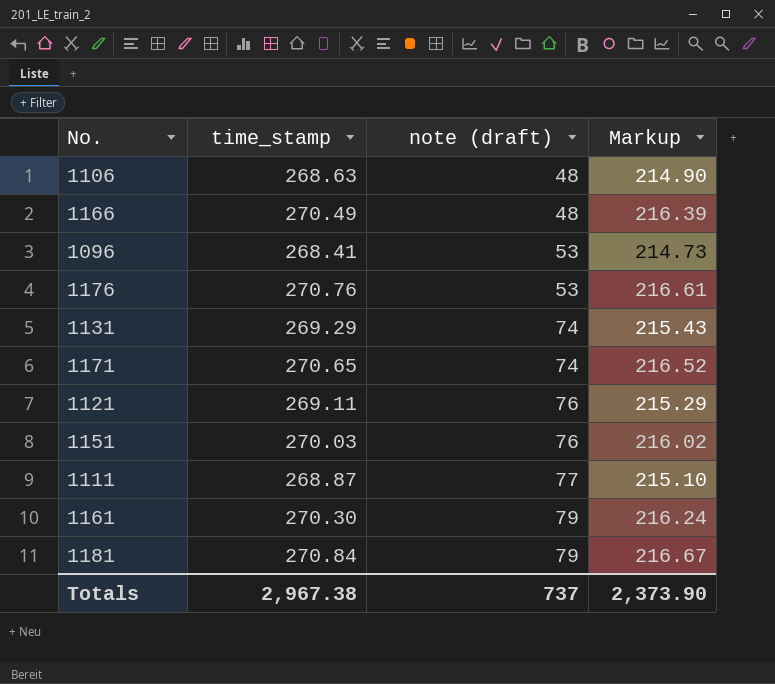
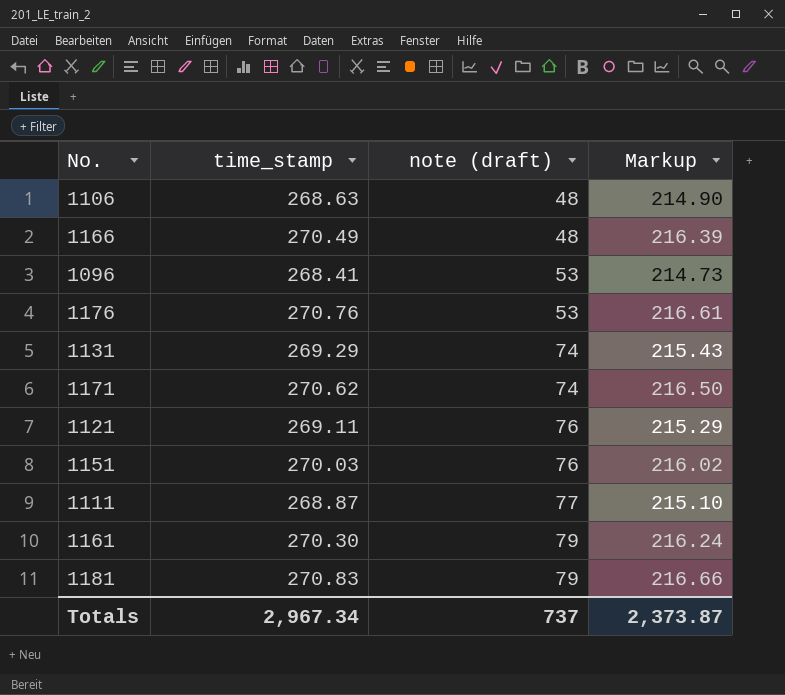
1171 | time_stamp: 270.65 -> 270.62
1171 | Markup: 216.52 -> 216.50
1181 | time_stamp: 270.84 -> 270.83
1181 | Markup: 216.67 -> 216.66
Totals | time_stamp: 2,967.38 -> 2,967.34
Totals | Markup: 2,373.90 -> 2,373.87

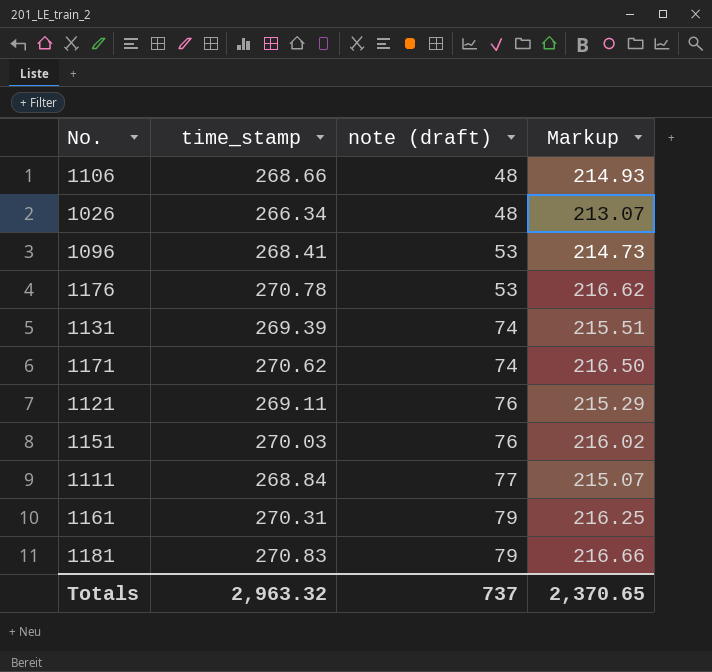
row 1166: 270.49 | 48 | 216.39 -> none
1106 | time_stamp: 268.63 -> 268.66
1106 | Markup: 214.90 -> 214.93
row 1026: none -> 266.34 | 48 | 213.07
1176 | time_stamp: 270.76 -> 270.78
1176 | Markup: 216.61 -> 216.62
1131 | time_stamp: 269.29 -> 269.39
1131 | Markup: 215.43 -> 215.51
1111 | time_stamp: 268.87 -> 268.84
1111 | Markup: 215.10 -> 215.07
1161 | time_stamp: 270.30 -> 270.31
1161 | Markup: 216.24 -> 216.25
Totals | time_stamp: 2,967.34 -> 2,963.32
Totals | Markup: 2,373.87 -> 2,370.65

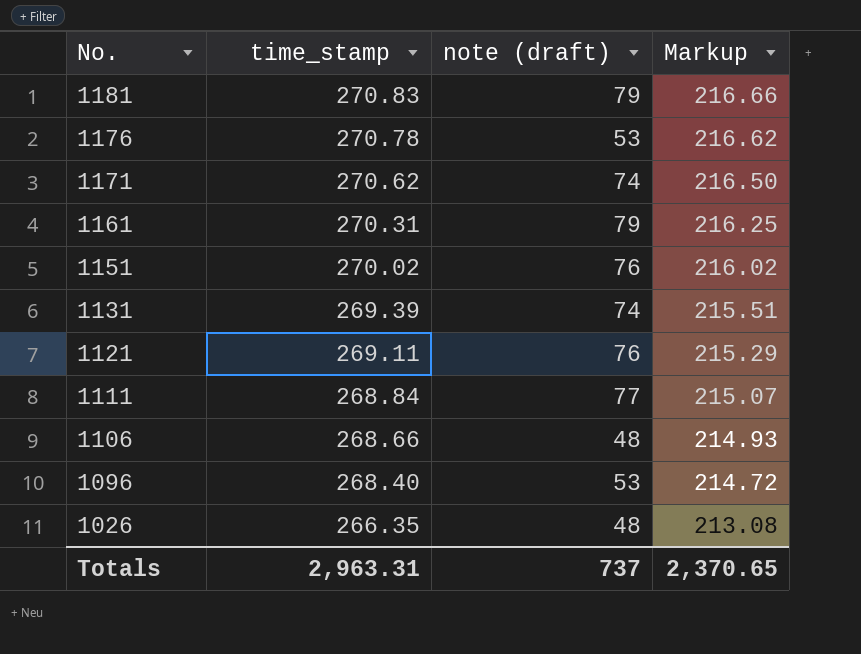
row order: note (draft) ascending -> No. descending
1151 | time_stamp: 270.03 -> 270.02
1096 | time_stamp: 268.41 -> 268.40
1096 | Markup: 214.73 -> 214.72
1026 | time_stamp: 266.34 -> 266.35
1026 | Markup: 213.07 -> 213.08
Totals | time_stamp: 2,963.32 -> 2,963.31

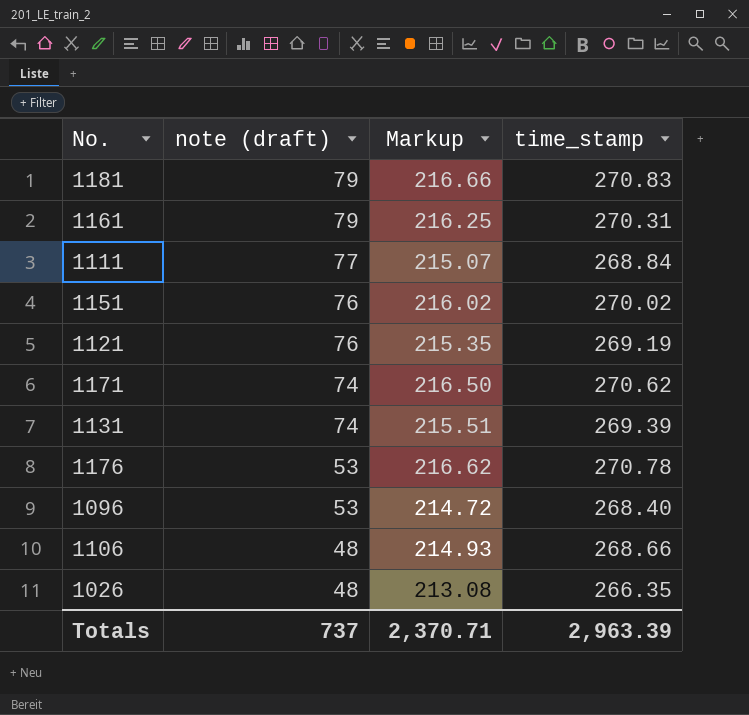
row order: No. descending -> note (draft) descending
column time_stamp | position: 2 -> 4
1121 | Markup: 215.29 -> 215.35
1121 | time_stamp: 269.11 -> 269.19
Totals | Markup: 2,370.65 -> 2,370.71
Totals | time_stamp: 2,963.31 -> 2,963.39

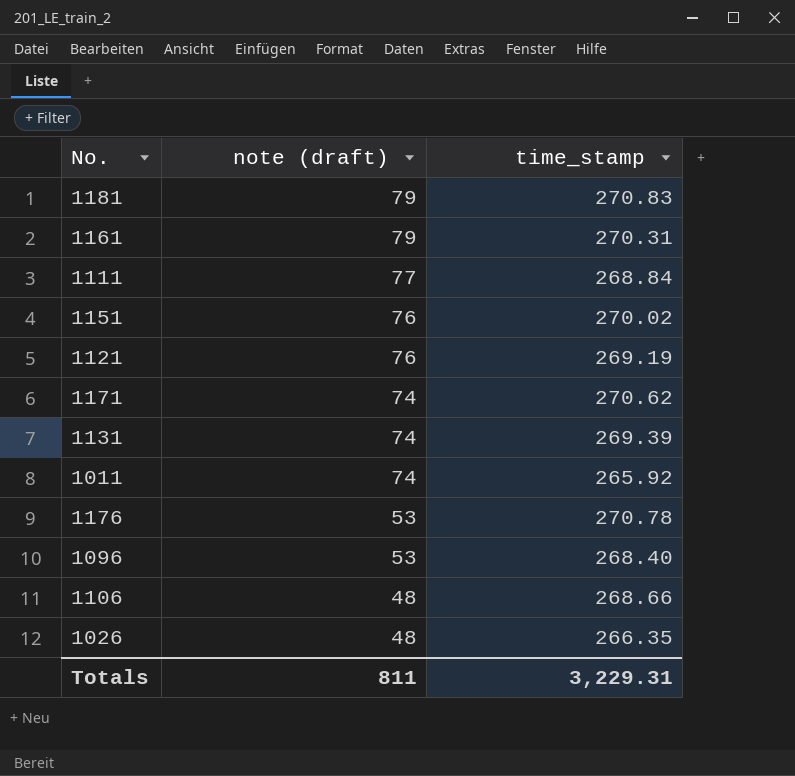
column Markup | formula: [time_stamp] * 0.8 -> none
row 1011: none -> 74 | 265.92
Totals | note (draft): 737 -> 811
Totals | time_stamp: 2,963.39 -> 3,229.31

